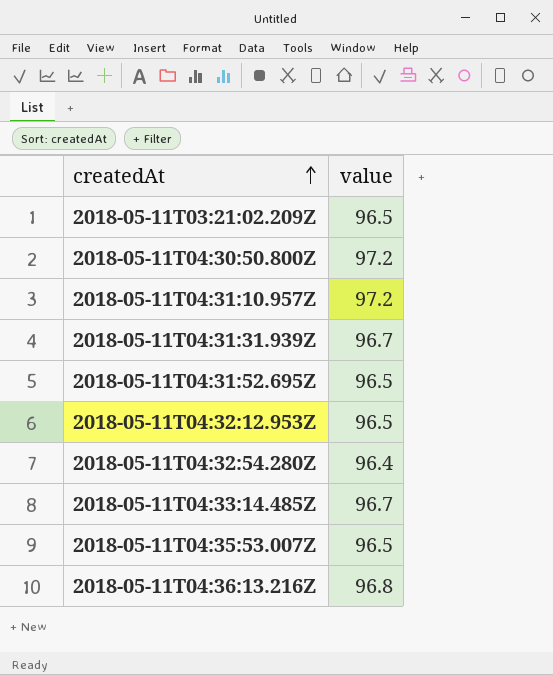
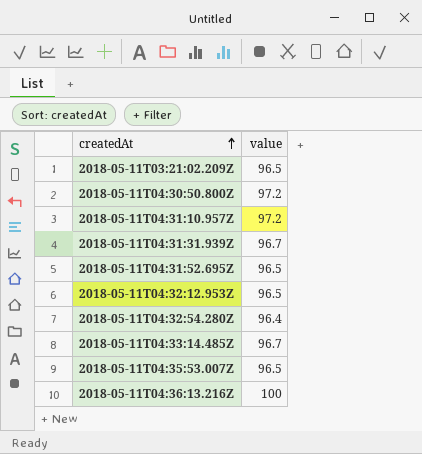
2018-05-11T04:36:13.216Z | value: 96.8 -> 100

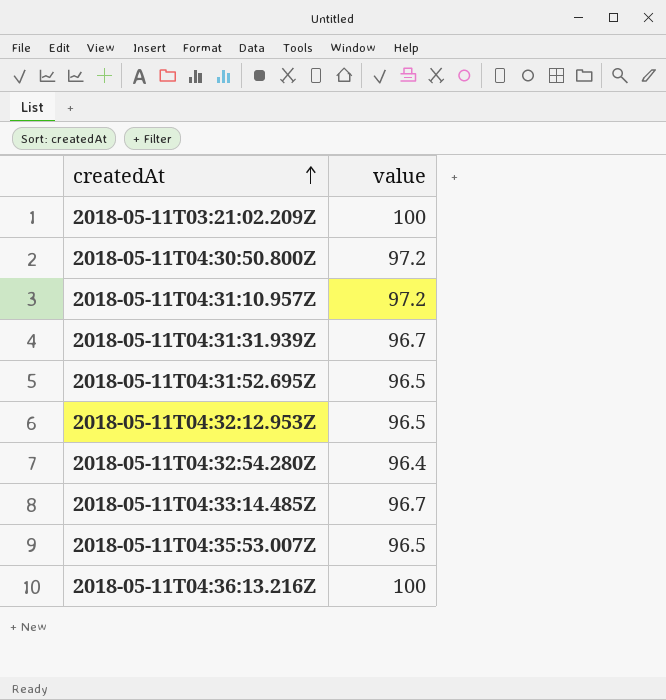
2018-05-11T03:21:02.209Z | value: 96.5 -> 100

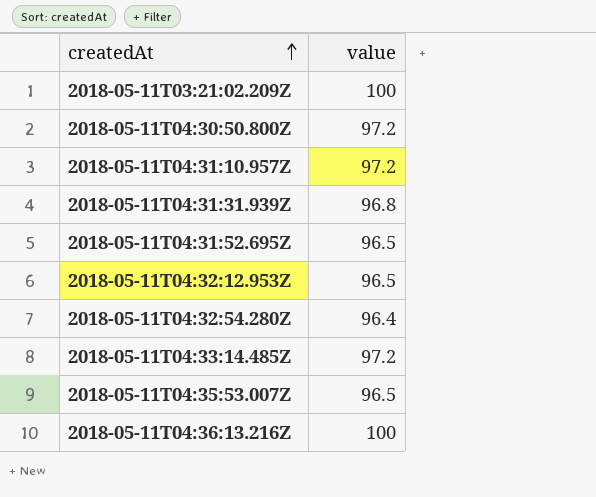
2018-05-11T04:31:31.939Z | value: 96.7 -> 96.8
2018-05-11T04:33:14.485Z | value: 96.7 -> 97.2

